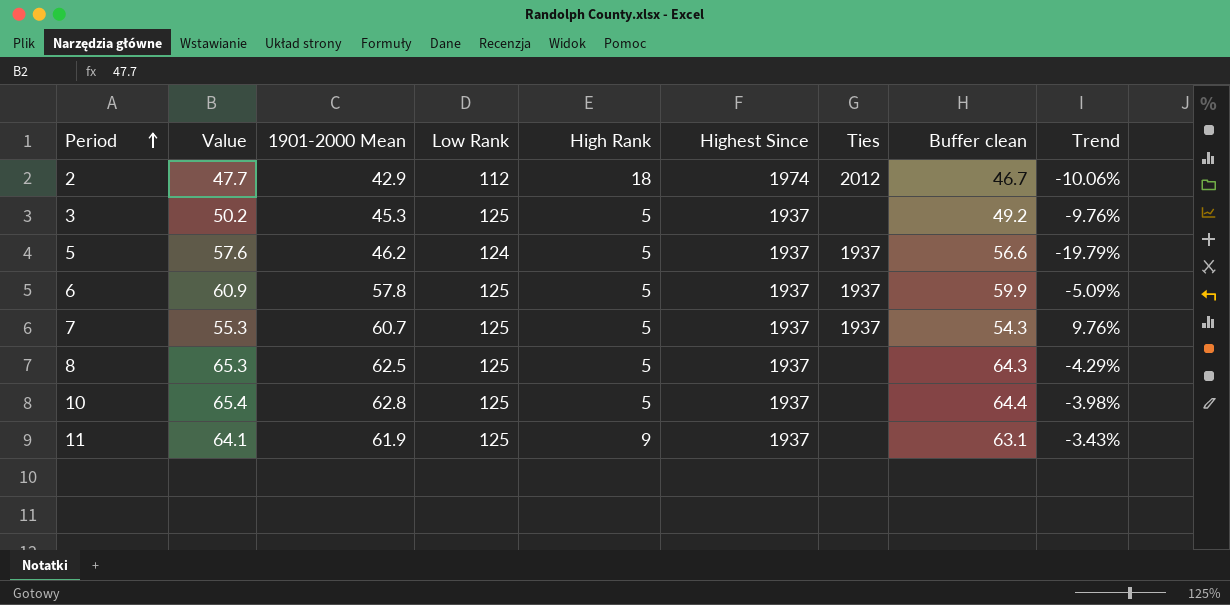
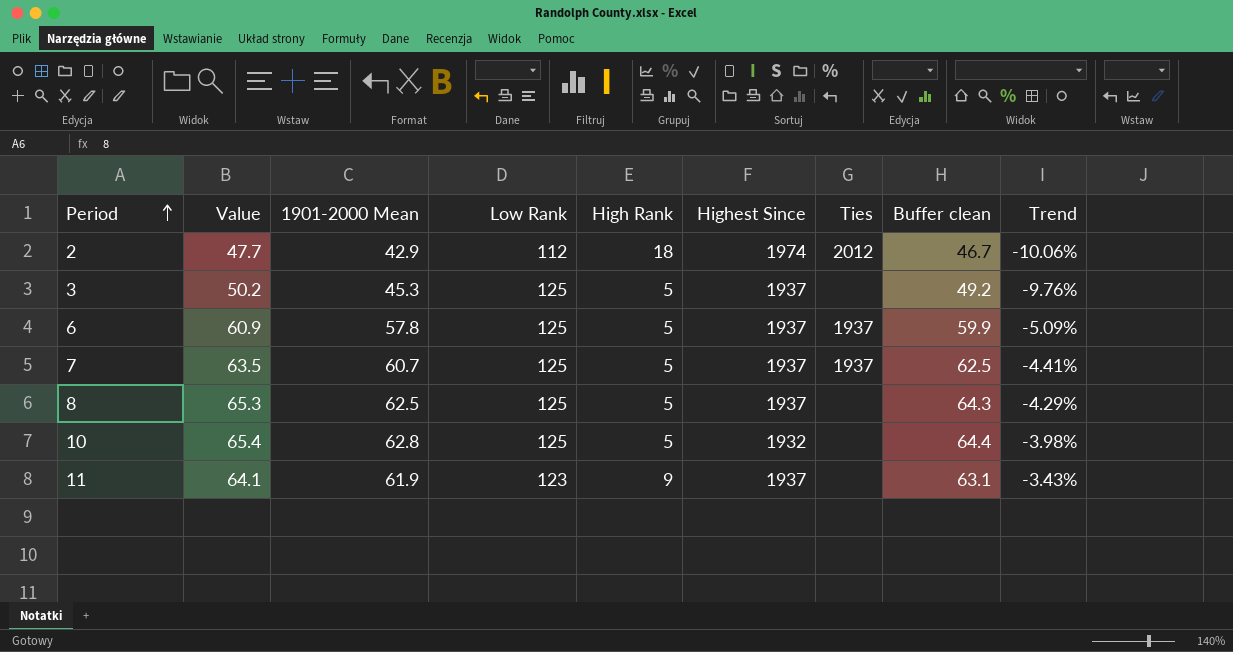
row 5: 57.6 | 46.2 | 124 | 5 | 1937 | 1937 | 56.6 | -19.79% -> none
7 | Value: 55.3 -> 63.5
7 | Buffer clean: 54.3 -> 62.5
7 | Trend: 9.76% -> -4.41%
10 | Highest Since: 1937 -> 1932
11 | Low Rank: 125 -> 123

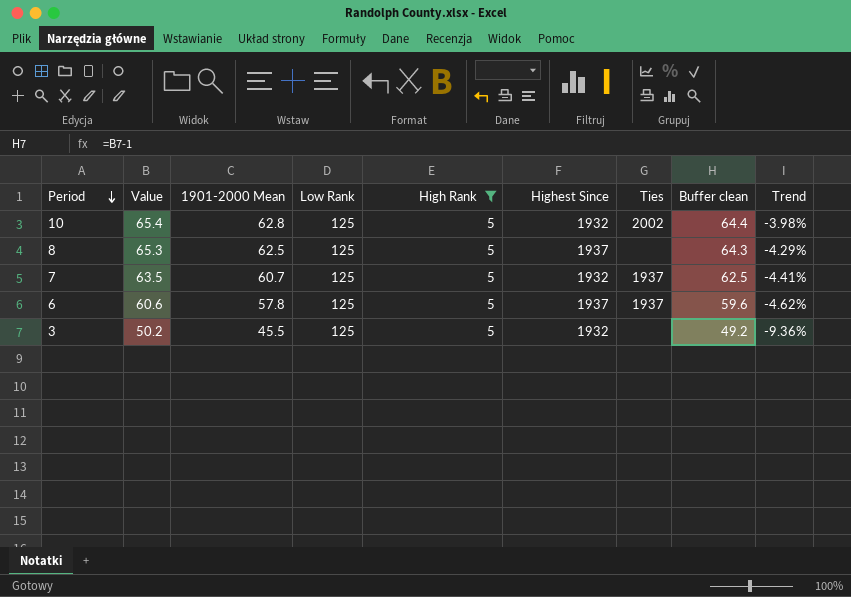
filter: none -> High Rank = 5
row order: Period ascending -> Period descending
10 | Ties: none -> 2002
7 | Highest Since: 1937 -> 1932
6 | Value: 60.9 -> 60.6
6 | Buffer clean: 59.9 -> 59.6
6 | Trend: -5.09% -> -4.62%
3 | 1901-2000 Mean: 45.3 -> 45.5
3 | Highest Since: 1937 -> 1932
3 | Trend: -9.76% -> -9.36%

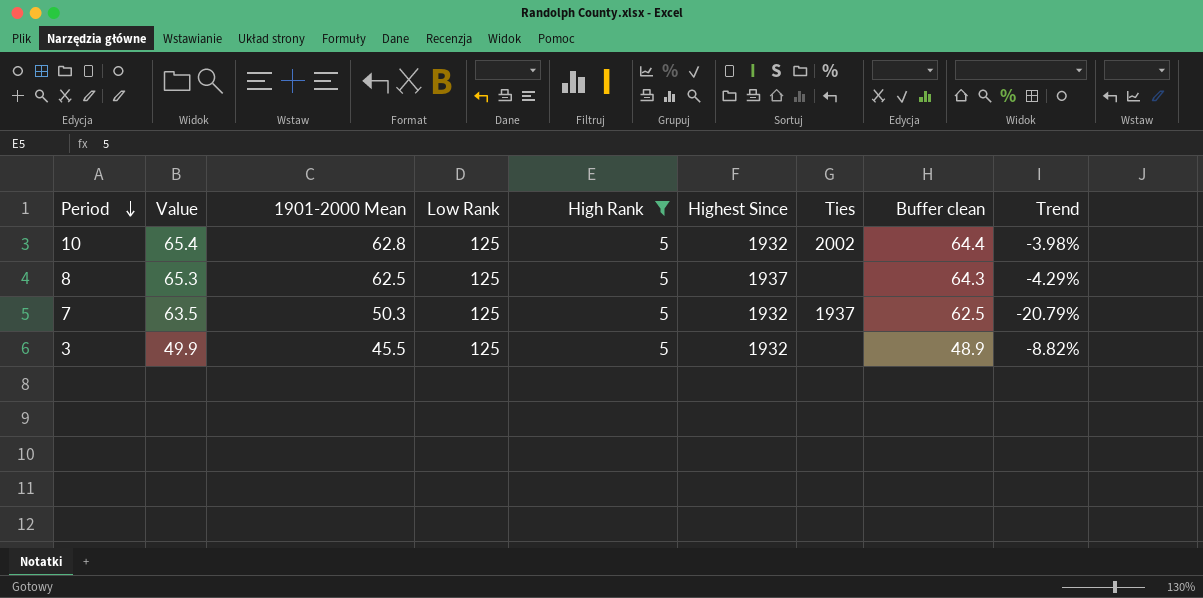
row 6: 60.6 | 57.8 | 125 | 5 | 1937 | 1937 | 59.6 | -4.62% -> none
7 | 1901-2000 Mean: 60.7 -> 50.3
7 | Trend: -4.41% -> -20.79%
3 | Value: 50.2 -> 49.9
3 | Buffer clean: 49.2 -> 48.9
3 | Trend: -9.36% -> -8.82%

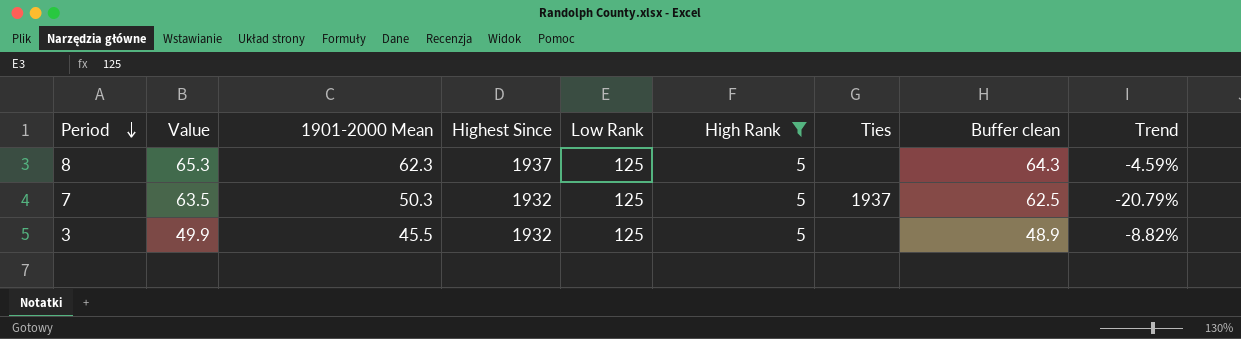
column Highest Since | position: 6 -> 4
row 10: 65.4 | 62.8 | 125 | 5 | 1932 | 2002 | 64.4 | -3.98% -> none
8 | 1901-2000 Mean: 62.5 -> 62.3
8 | Trend: -4.29% -> -4.59%

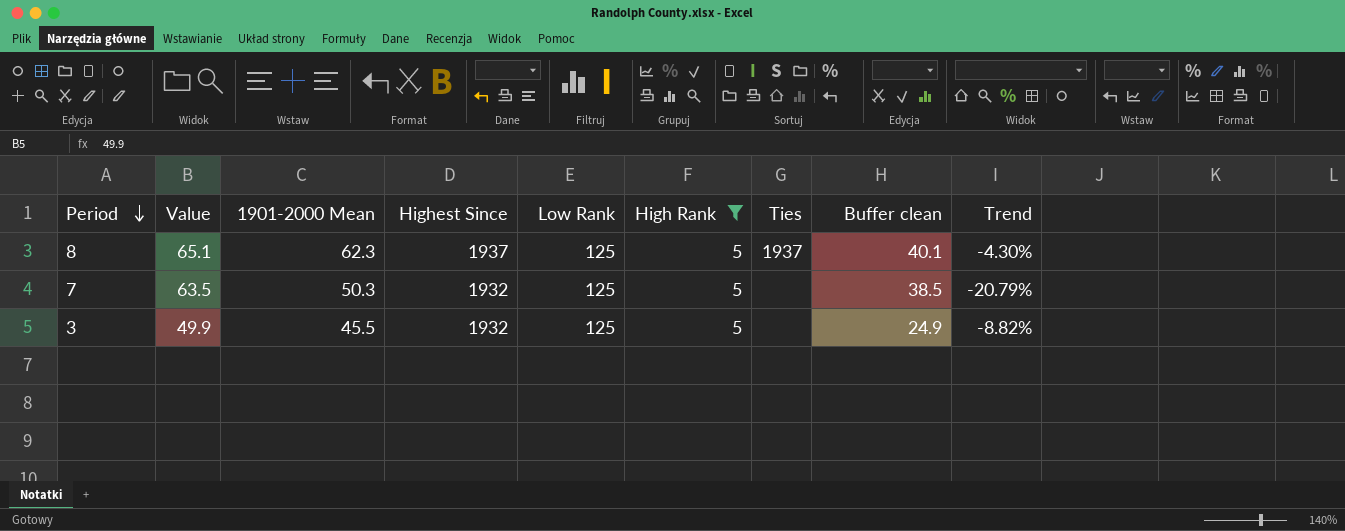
column Buffer clean | formula: [Value] - 1 -> [Value] - 25
8 | Value: 65.3 -> 65.1
8 | Ties: none -> 1937
8 | Trend: -4.59% -> -4.30%
7 | Ties: 1937 -> none

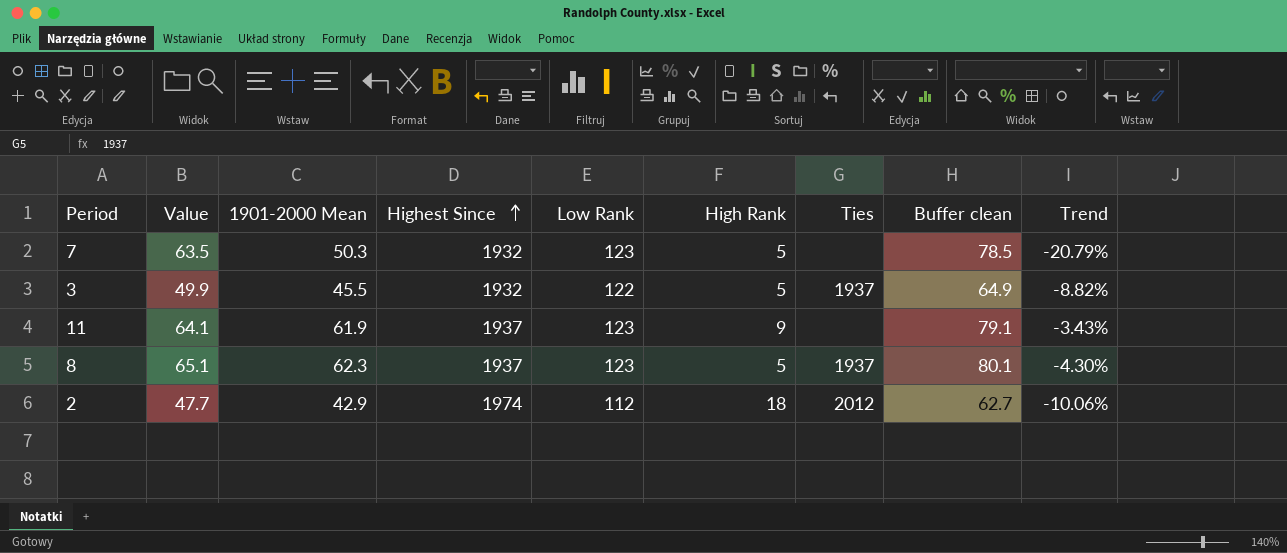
filter: High Rank = 5 -> none
row order: Period descending -> Highest Since ascending
column Buffer clean | formula: [Value] - 25 -> [Value] + 15
7 | Low Rank: 125 -> 123
3 | Low Rank: 125 -> 122
3 | Ties: none -> 1937
8 | Low Rank: 125 -> 123

